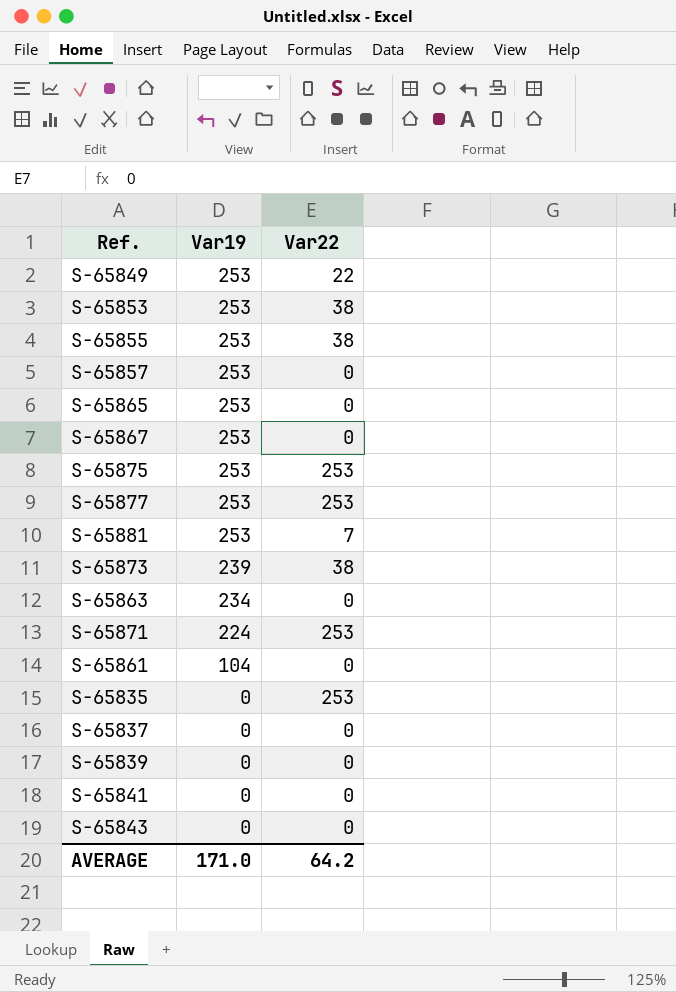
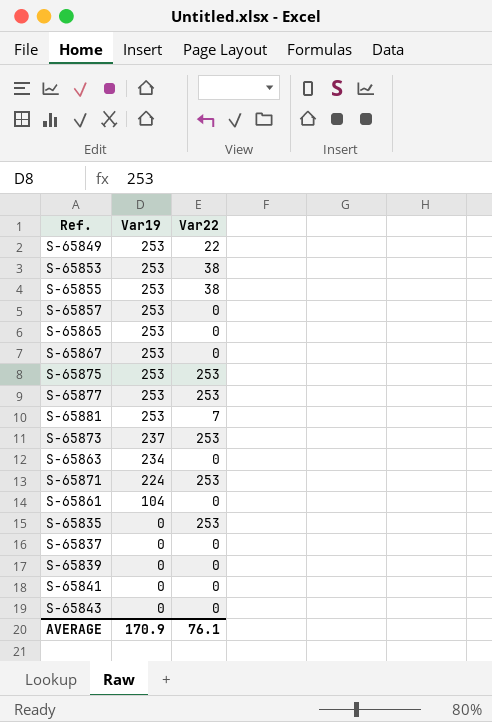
S-65873 | Var19: 239 -> 237
S-65873 | Var22: 38 -> 253
AVERAGE | Var19: 171.0 -> 170.9
AVERAGE | Var22: 64.2 -> 76.1

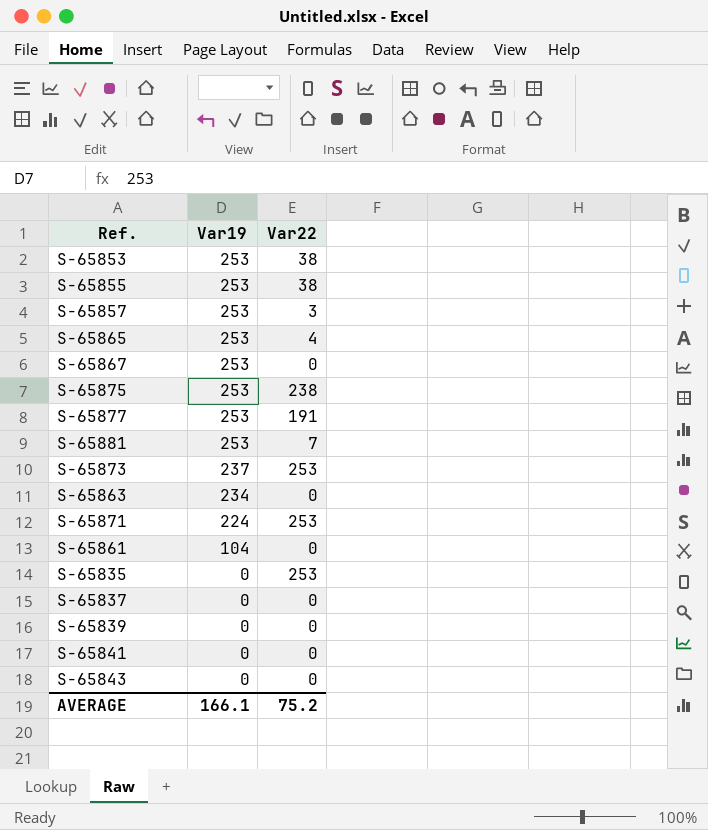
row S-65849: 253 | 22 -> none
S-65857 | Var22: 0 -> 3
S-65865 | Var22: 0 -> 4
S-65875 | Var22: 253 -> 238
S-65877 | Var22: 253 -> 191
AVERAGE | Var19: 170.9 -> 166.1
AVERAGE | Var22: 76.1 -> 75.2

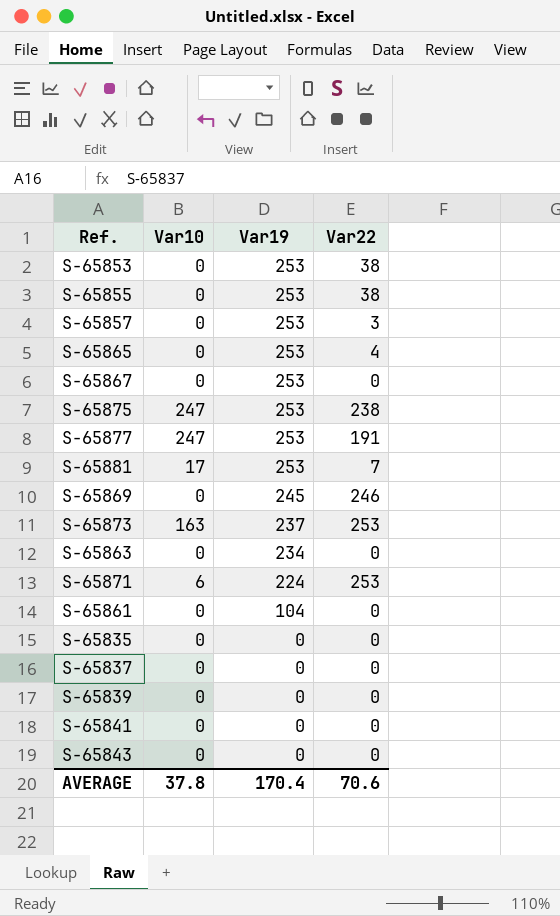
column Var10 | position: none -> 2
row S-65869: none -> 0 | 245 | 246
S-65835 | Var22: 253 -> 0
AVERAGE | Var19: 166.1 -> 170.4
AVERAGE | Var22: 75.2 -> 70.6

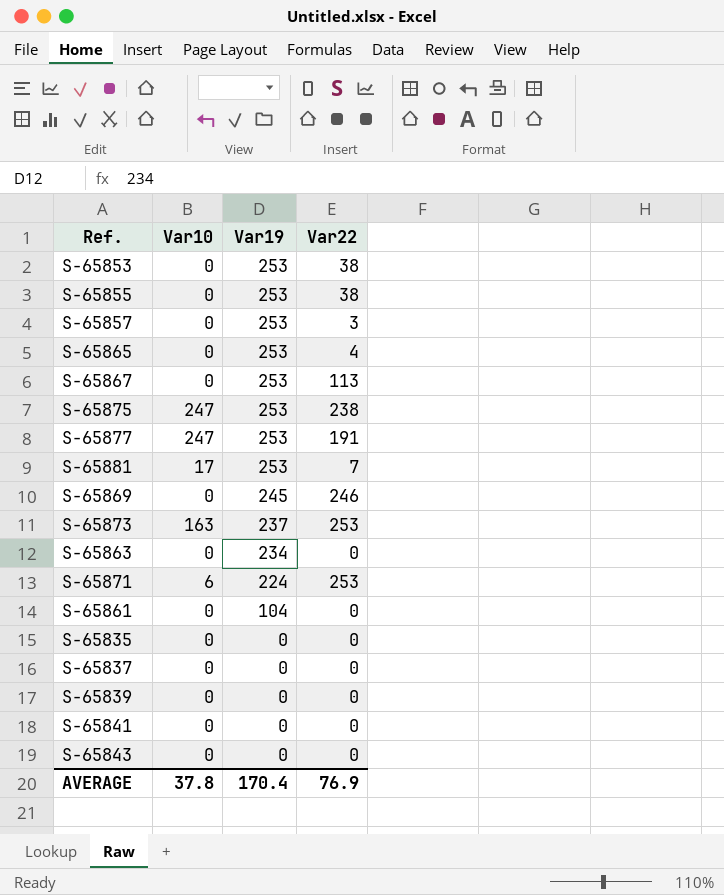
S-65867 | Var22: 0 -> 113
AVERAGE | Var22: 70.6 -> 76.9

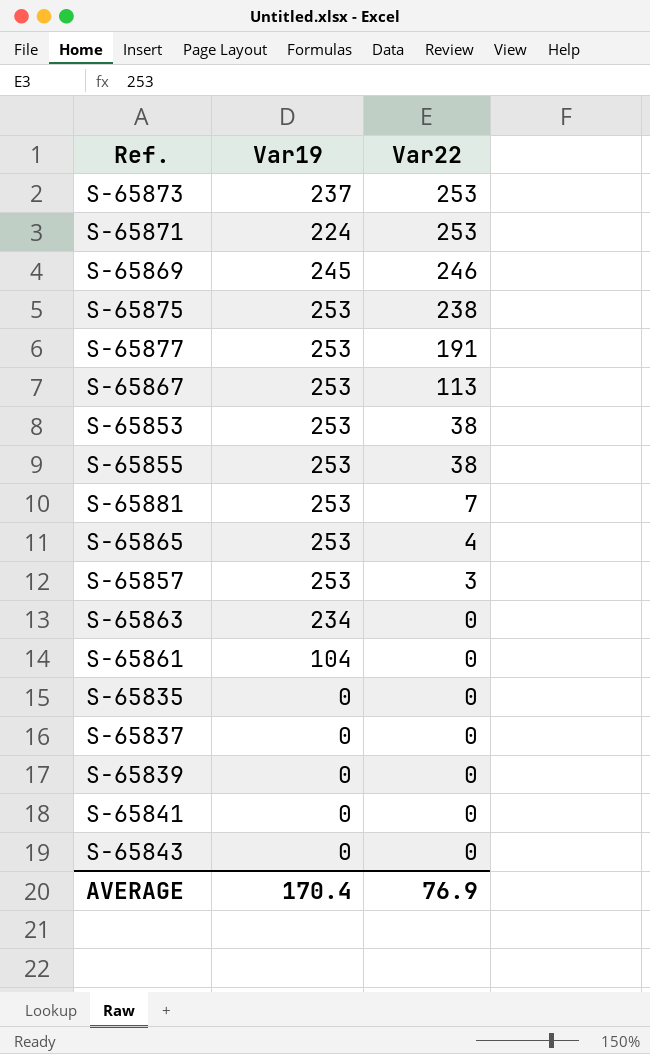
row order: Var19 descending -> Var22 descending
column Var10 | position: 2 -> none

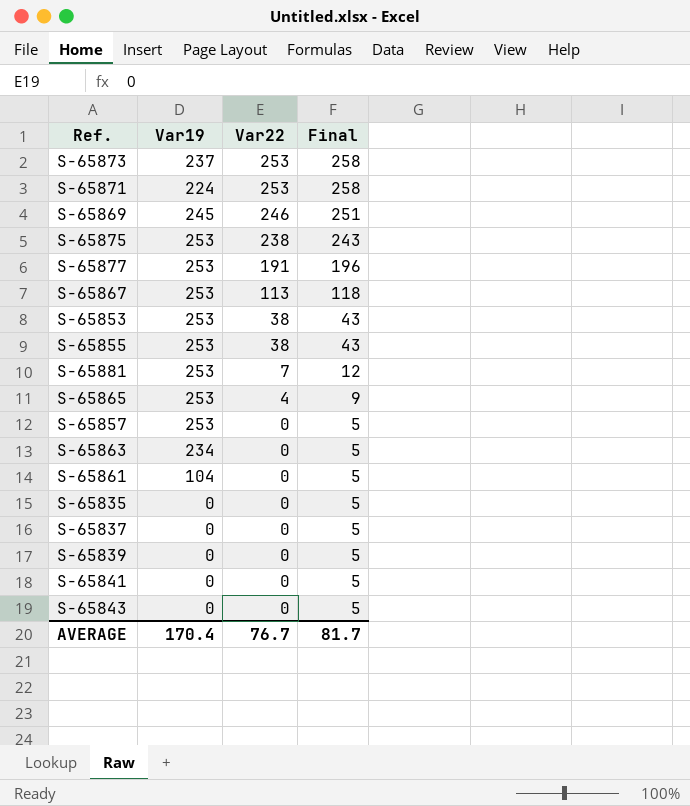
column Final | formula: none -> [Var22] + 5
S-65857 | Var22: 3 -> 0
AVERAGE | Var22: 76.9 -> 76.7

